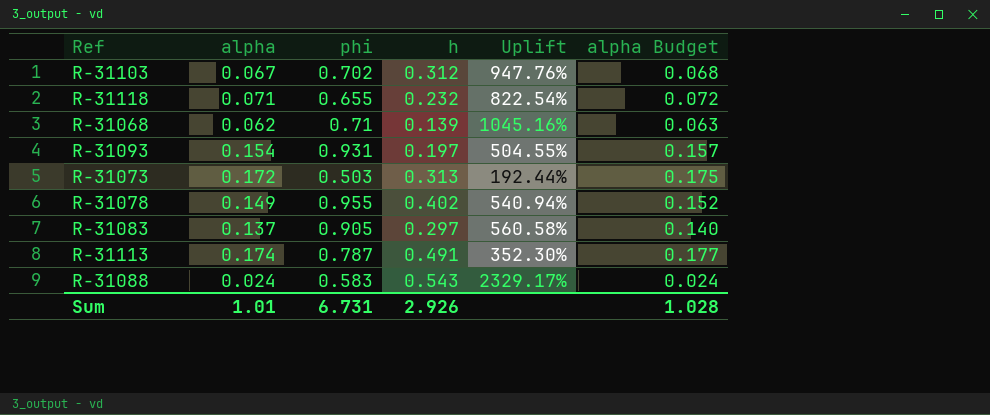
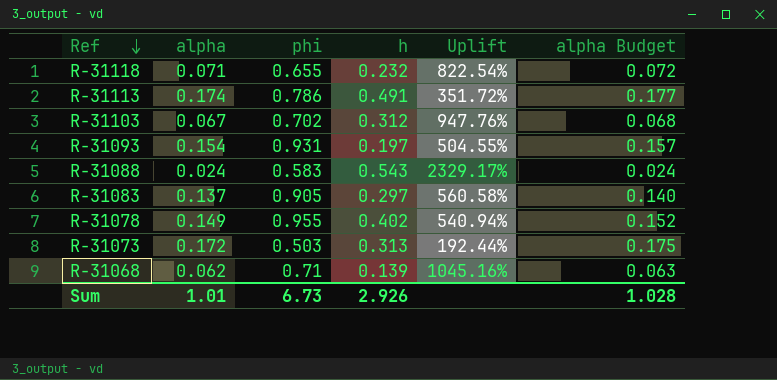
row order: none -> Ref descending
R-31113 | phi: 0.787 -> 0.786
R-31113 | Uplift: 352.30% -> 351.72%
Sum | phi: 6.731 -> 6.73

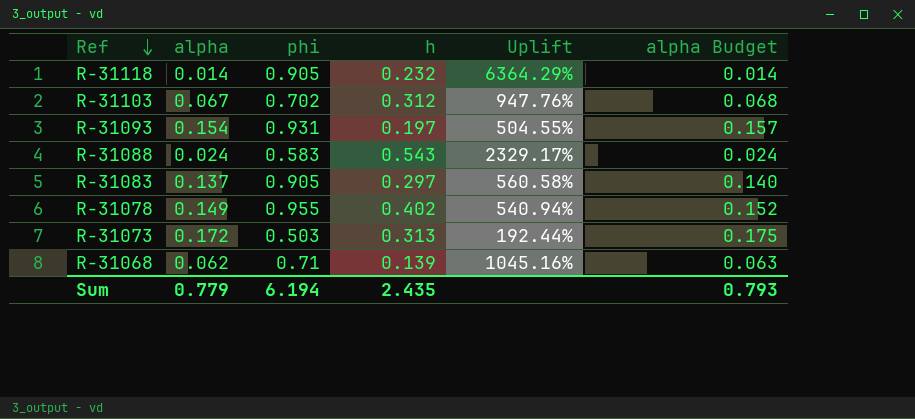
row R-31113: 0.174 | 0.786 | 0.491 | 351.72% | 0.177 -> none
R-31118 | alpha: 0.071 -> 0.014
R-31118 | phi: 0.655 -> 0.905
R-31118 | Uplift: 822.54% -> 6364.29%
R-31118 | alpha Budget: 0.072 -> 0.014
Sum | alpha: 1.01 -> 0.779
Sum | phi: 6.73 -> 6.194
Sum | h: 2.926 -> 2.435
Sum | alpha Budget: 1.028 -> 0.793

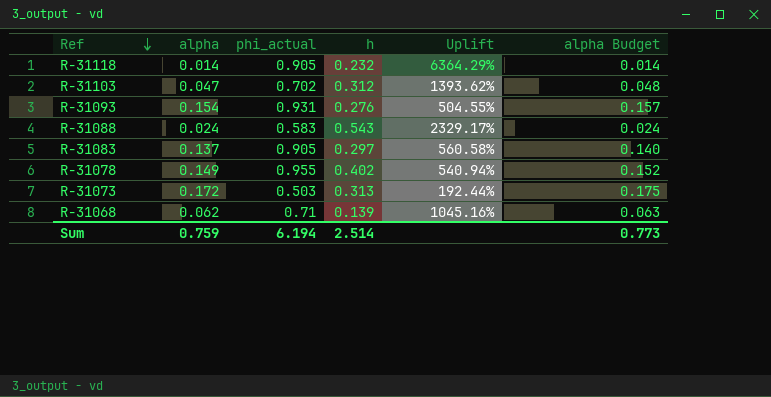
column name: phi -> phi_actual
R-31103 | alpha: 0.067 -> 0.047
R-31103 | Uplift: 947.76% -> 1393.62%
R-31103 | alpha Budget: 0.068 -> 0.048
R-31093 | h: 0.197 -> 0.276
Sum | alpha: 0.779 -> 0.759
Sum | h: 2.435 -> 2.514
Sum | alpha Budget: 0.793 -> 0.773

